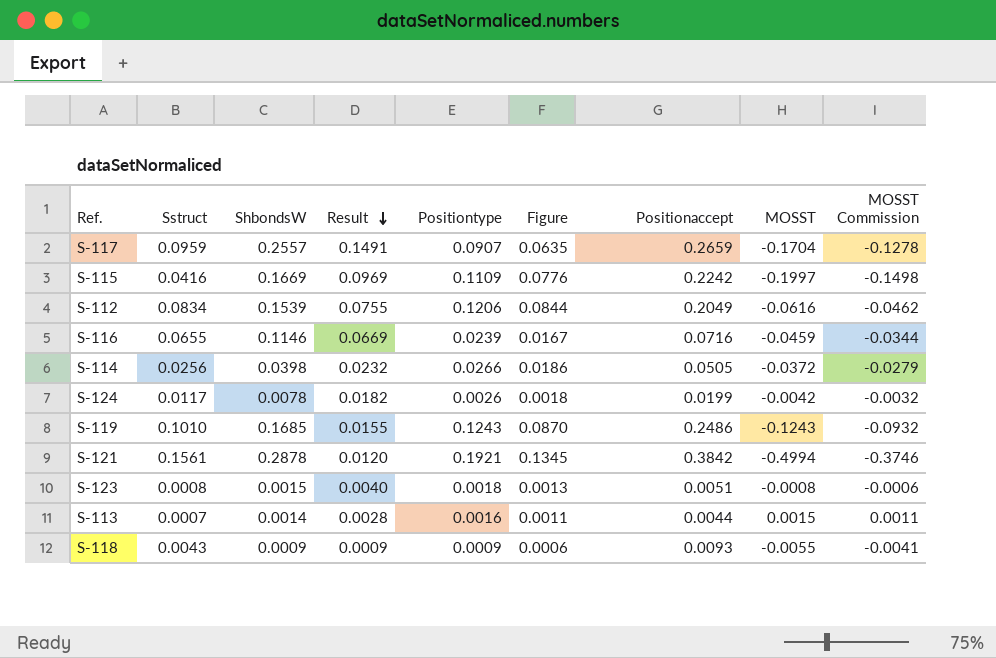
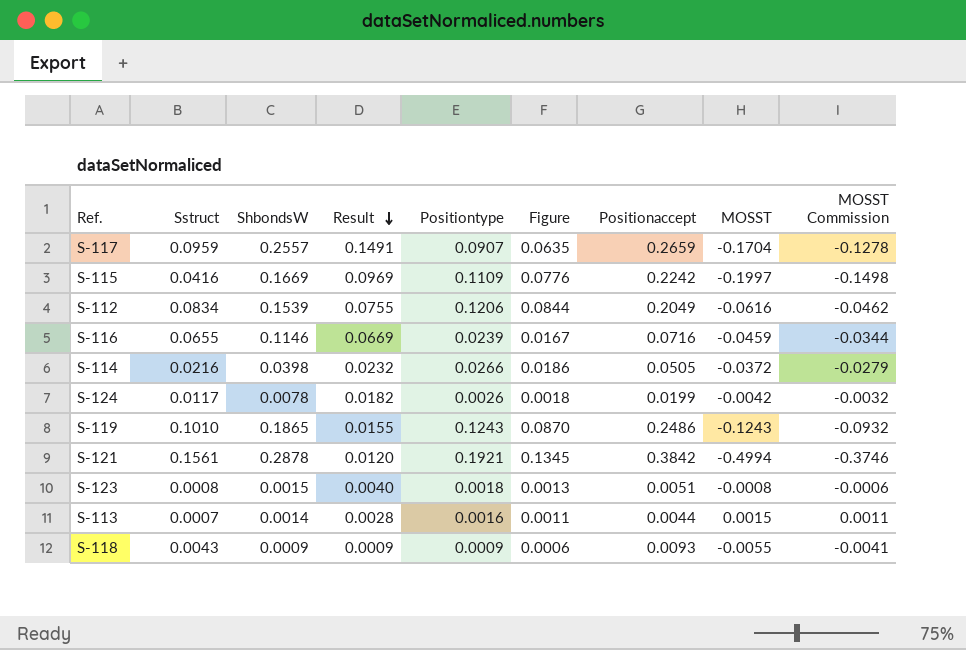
S-114 | Sstruct: 0.0256 -> 0.0216
S-119 | ShbondsW: 0.1685 -> 0.1865

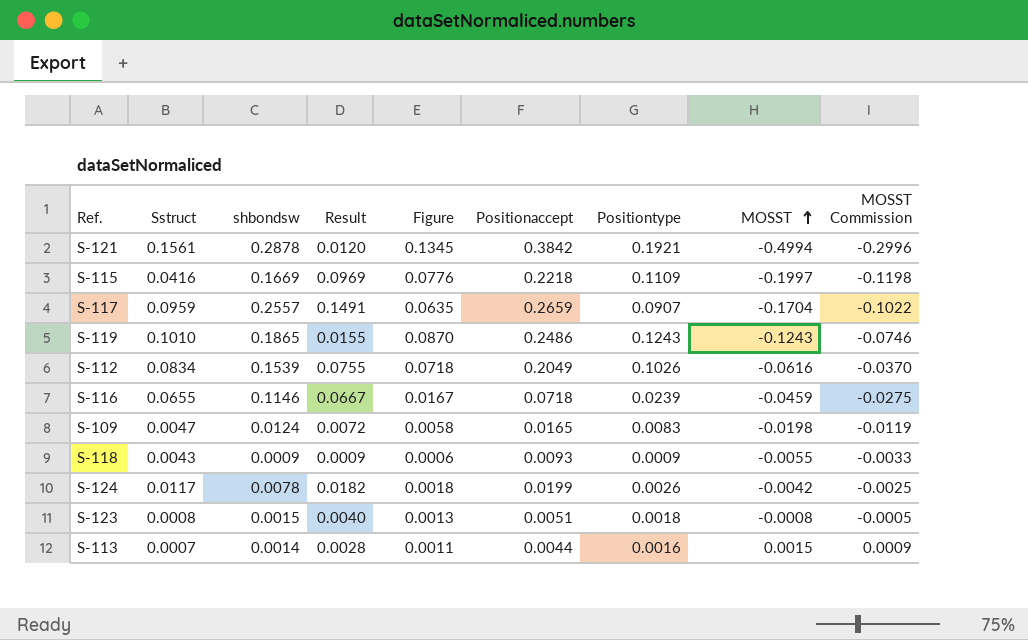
row order: Result descending -> MOSST ascending
column name: ShbondsW -> shbondsw
column Positiontype | position: 5 -> 7
column MOSST Commission | formula: [MOSST] * 0.75 -> [MOSST] * 0.6
row S-114: 0.0216 | 0.0398 | 0.0232 | 0.0266 | 0.0186 | 0.0505 | -0.0372 | -0.0279 -> none
S-115 | Positionaccept: 0.2242 -> 0.2218
S-112 | Figure: 0.0844 -> 0.0718
S-112 | Positiontype: 0.1206 -> 0.1026
S-116 | Result: 0.0669 -> 0.0667
S-116 | Positionaccept: 0.0716 -> 0.0718
row S-109: none -> 0.0047 | 0.0124 | 0.0072 | 0.0058 | 0.0165 | 0.0083 | -0.0198 | -0.0119

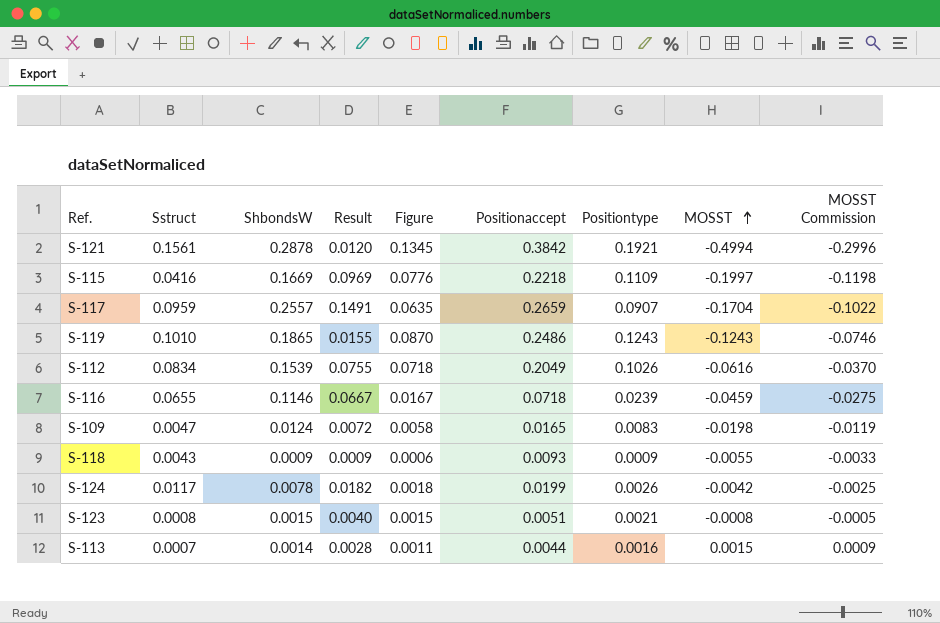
column name: shbondsw -> ShbondsW
S-123 | Figure: 0.0013 -> 0.0015
S-123 | Positiontype: 0.0018 -> 0.0021

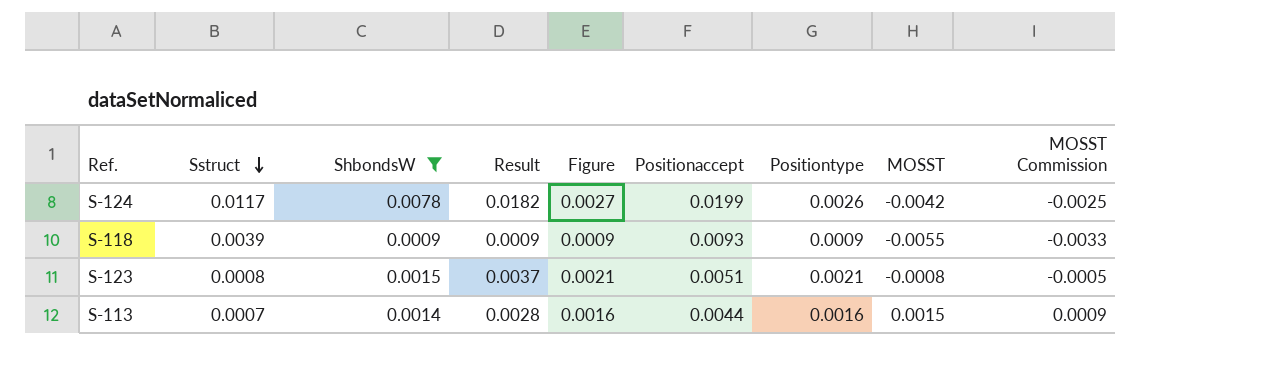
filter: none -> ShbondsW <= 0.0078
row order: MOSST ascending -> Sstruct descending
column Figure | formula: [Positiontype] * 0.7 -> [Positiontype] * 1.02
S-118 | Sstruct: 0.0043 -> 0.0039
S-123 | Result: 0.0040 -> 0.0037

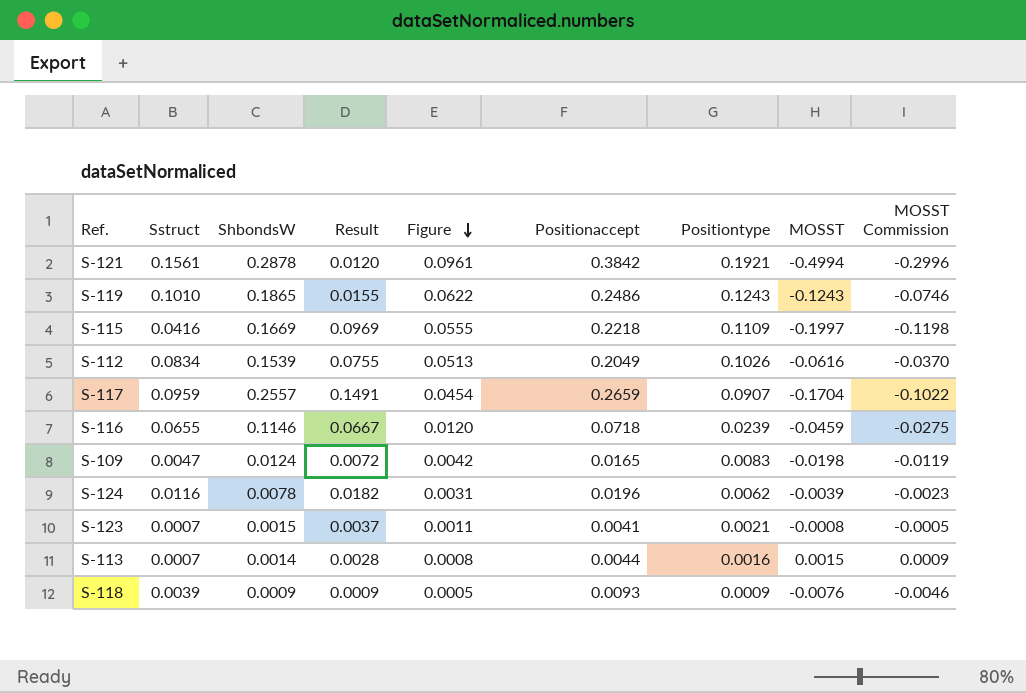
filter: ShbondsW <= 0.0078 -> none
row order: Sstruct descending -> Figure descending
column Figure | formula: [Positiontype] * 1.02 -> [Positiontype] * 0.5
S-124 | Sstruct: 0.0117 -> 0.0116
S-124 | Positionaccept: 0.0199 -> 0.0196
S-124 | Positiontype: 0.0026 -> 0.0062
S-124 | MOSST: -0.0042 -> -0.0039
S-124 | MOSST Commission: -0.0025 -> -0.0023
S-123 | Sstruct: 0.0008 -> 0.0007
S-123 | Positionaccept: 0.0051 -> 0.0041
S-118 | MOSST: -0.0055 -> -0.0076
S-118 | MOSST Commission: -0.0033 -> -0.0046

